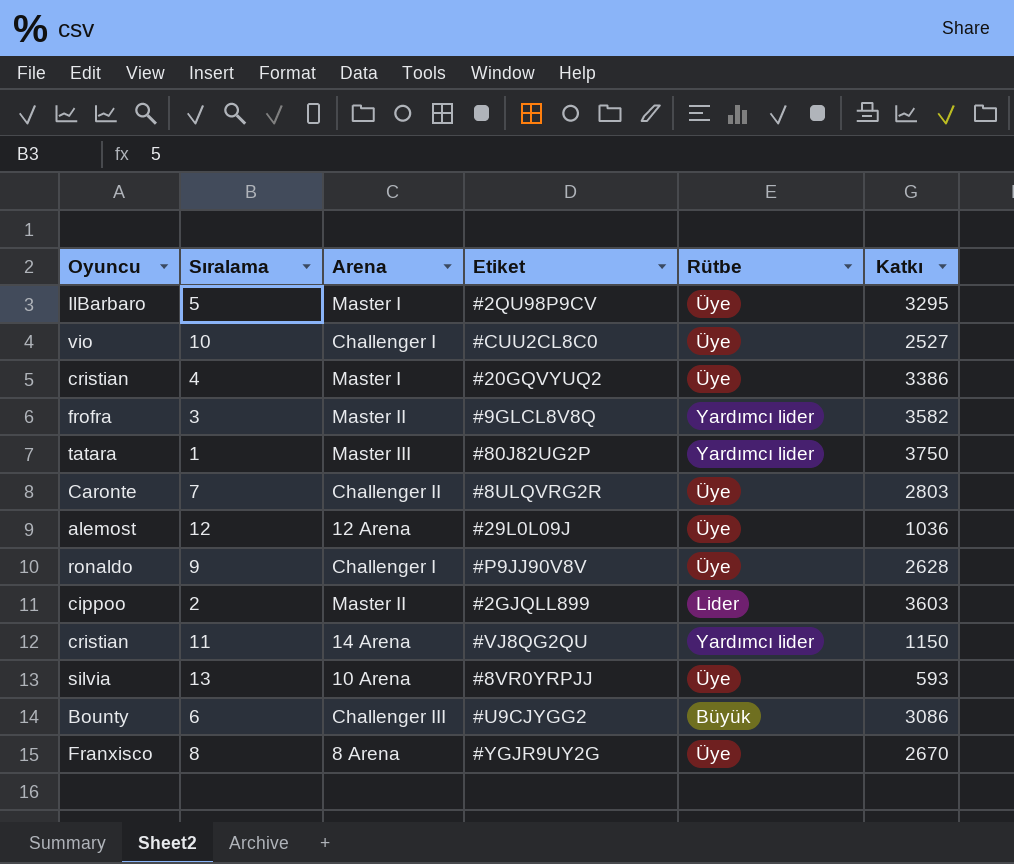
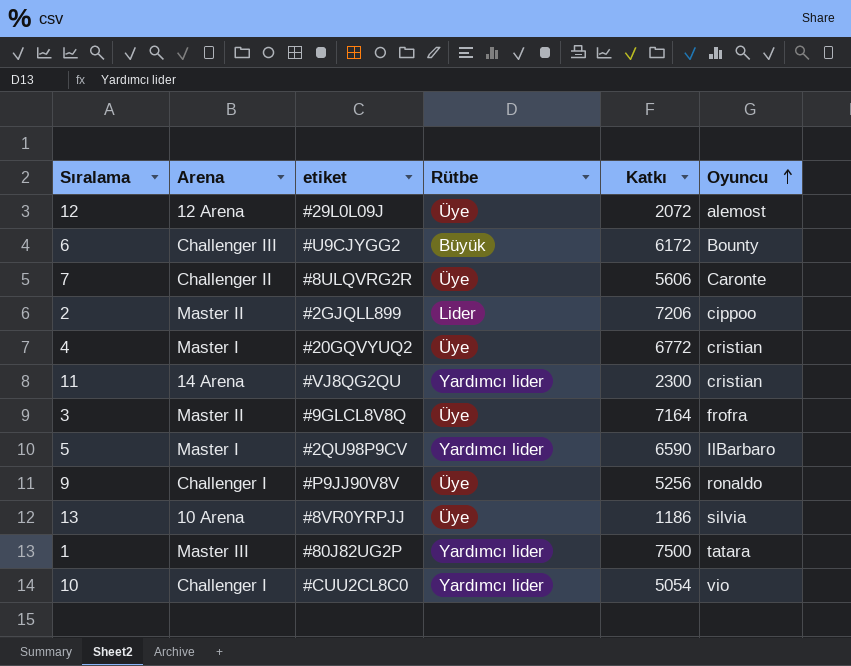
row order: none -> Oyuncu ascending
column name: Etiket -> etiket
column Oyuncu | position: 1 -> 6
row 8: Franxisco | 8 Arena | #YGJR9UY2G | Üye | 2670 -> none
12 | Katkı: 1036 -> 2072
6 | Katkı: 3086 -> 6172
7 | Katkı: 2803 -> 5606
2 | Katkı: 3603 -> 7206
4 | Katkı: 3386 -> 6772
11 | Katkı: 1150 -> 2300
3 | Rütbe: Yardımcı lider -> Üye
3 | Katkı: 3582 -> 7164
5 | Rütbe: Üye -> Yardımcı lider
5 | Katkı: 3295 -> 6590
9 | Katkı: 2628 -> 5256
13 | Katkı: 593 -> 1186
1 | Katkı: 3750 -> 7500
10 | Rütbe: Üye -> Yardımcı lider
10 | Katkı: 2527 -> 5054

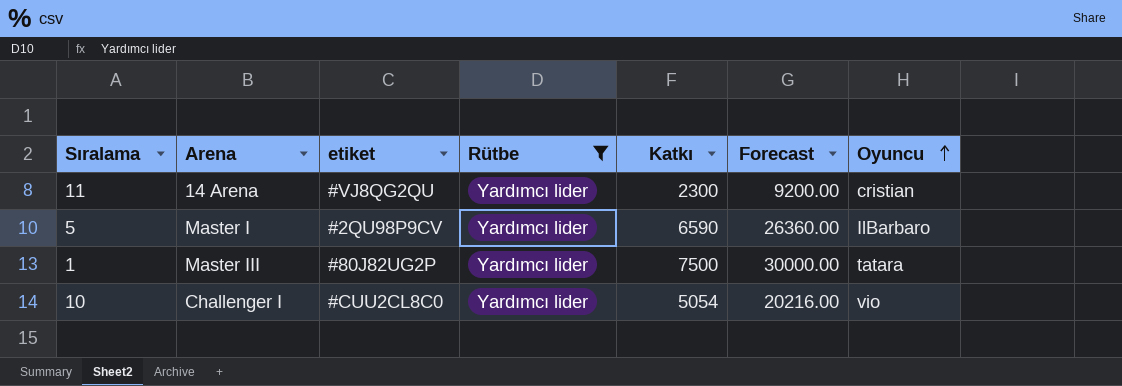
filter: none -> Rütbe = Yardımcı lider
column Forecast | formula: none -> [Katkı] * 4

